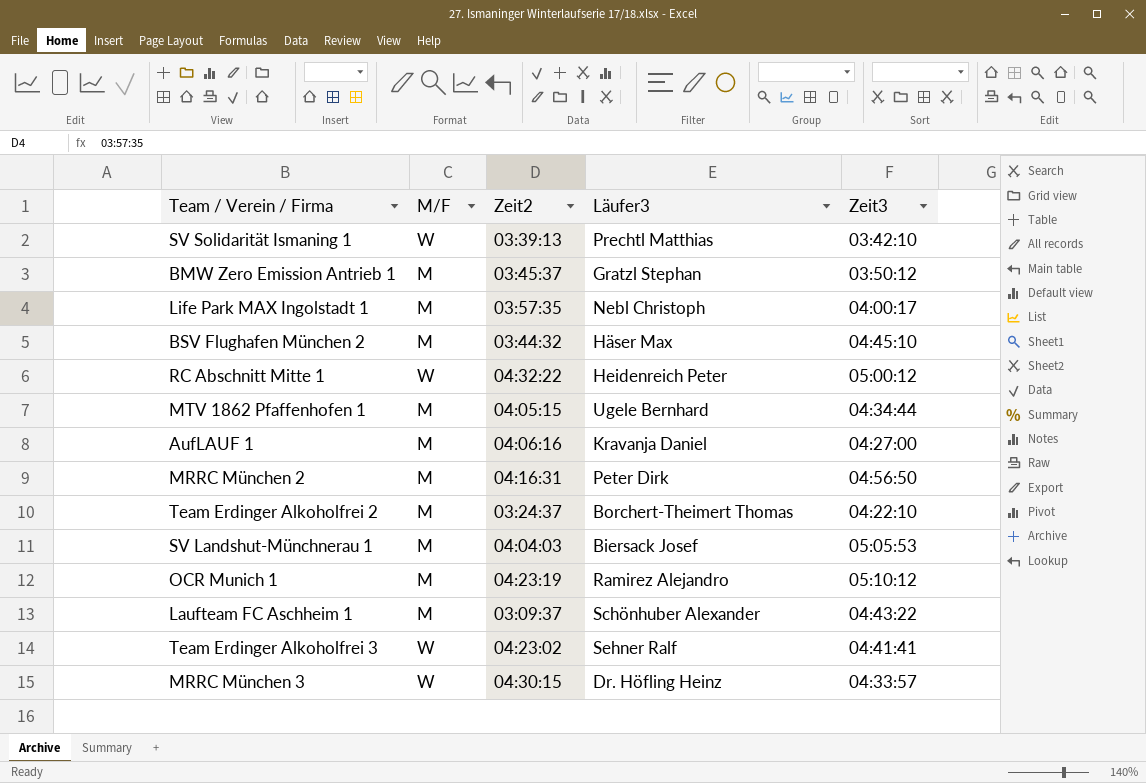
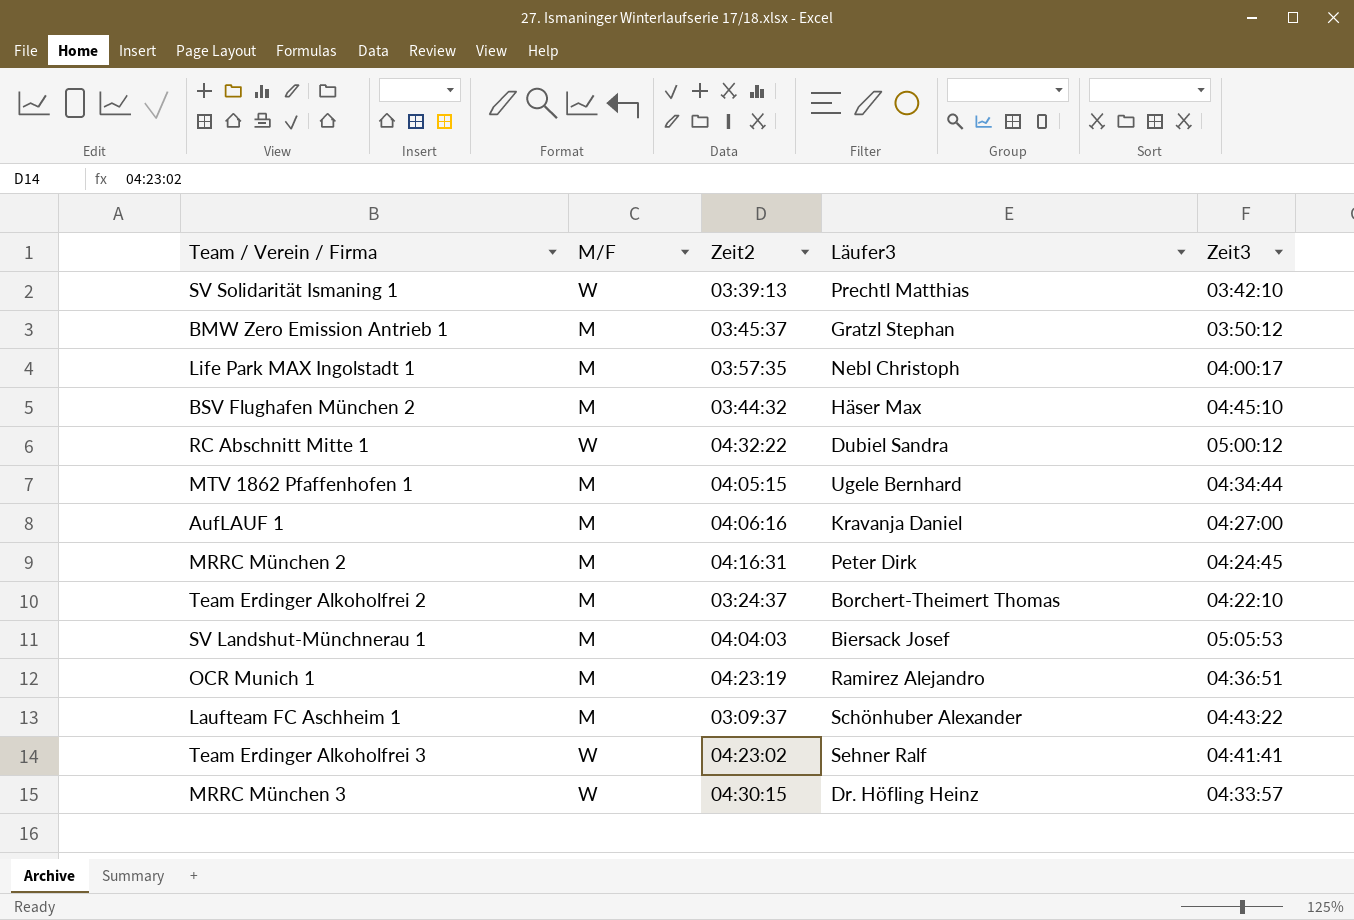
RC Abschnitt Mitte 1 | Läufer3: Heidenreich Peter -> Dubiel Sandra
MRRC München 2 | Zeit3: 04:56:50 -> 04:24:45
OCR Munich 1 | Zeit3: 05:10:12 -> 04:36:51

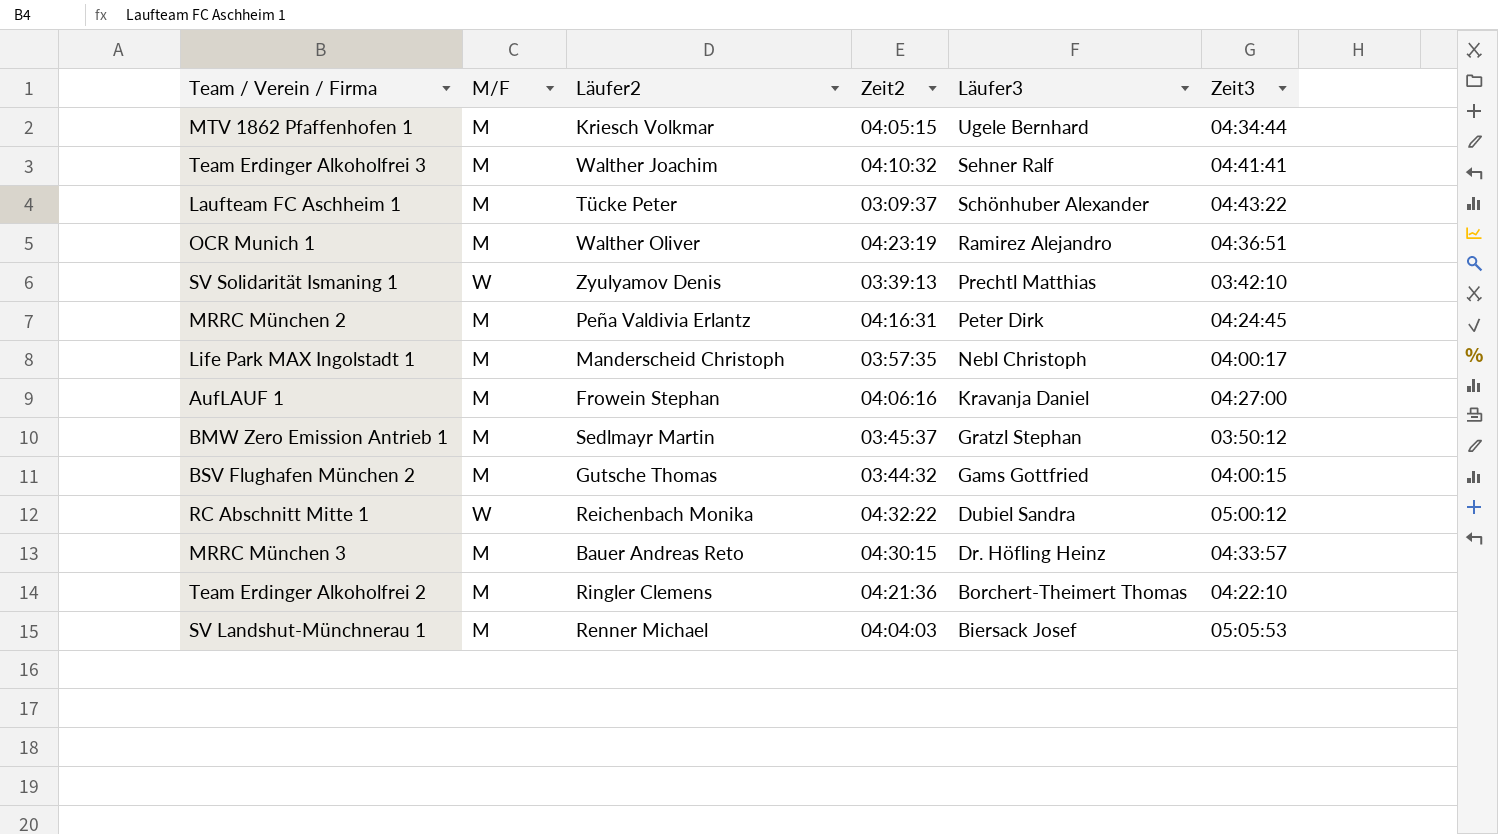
row order: none -> Läufer3 descending
column Läufer2 | position: none -> 3
Team Erdinger Alkoholfrei 3 | M/F: W -> M
Team Erdinger Alkoholfrei 3 | Zeit2: 04:23:02 -> 04:10:32
BSV Flughafen München 2 | Läufer3: Häser Max -> Gams Gottfried
BSV Flughafen München 2 | Zeit3: 04:45:10 -> 04:00:15
MRRC München 3 | M/F: W -> M
Team Erdinger Alkoholfrei 2 | Zeit2: 03:24:37 -> 04:21:36

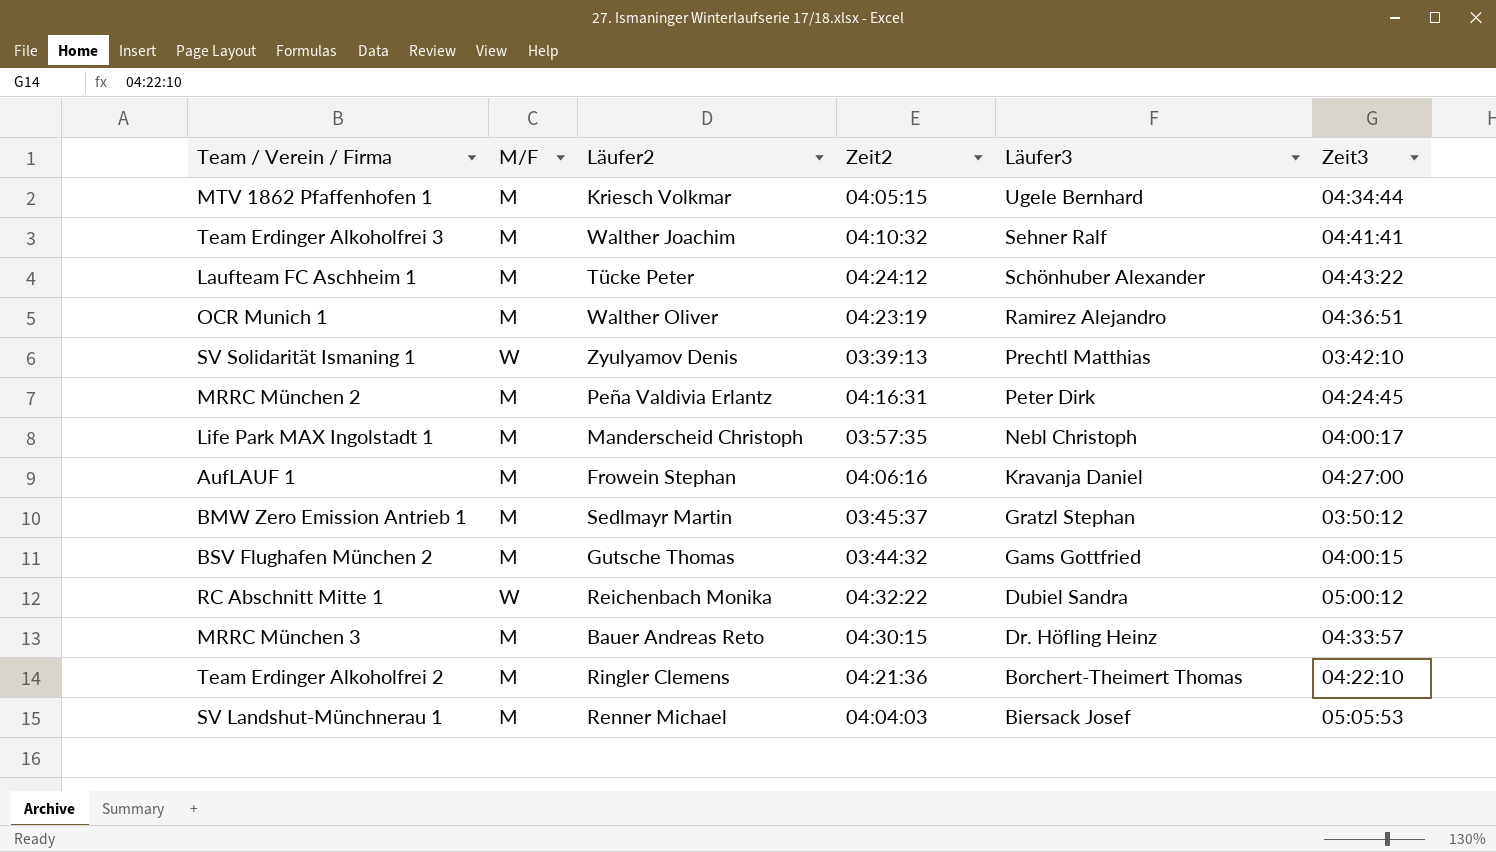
Laufteam FC Aschheim 1 | Zeit2: 03:09:37 -> 04:24:12

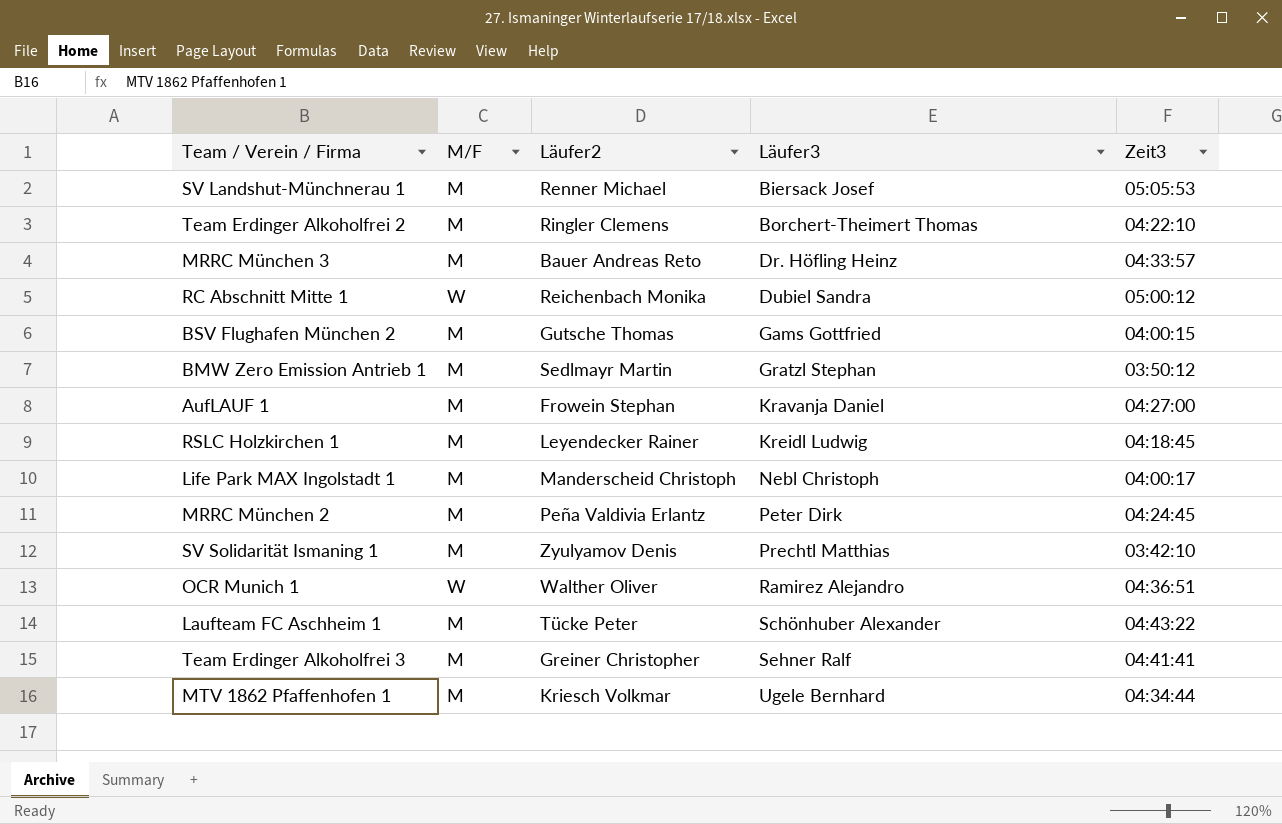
row order: Läufer3 descending -> Läufer3 ascending
column Zeit2 | position: 4 -> none
row RSLC Holzkirchen 1: none -> M | Leyendecker Rainer | Kreidl Ludwig | 04:18:45
SV Solidarität Ismaning 1 | M/F: W -> M
OCR Munich 1 | M/F: M -> W
Team Erdinger Alkoholfrei 3 | Läufer2: Walther Joachim -> Greiner Christopher

